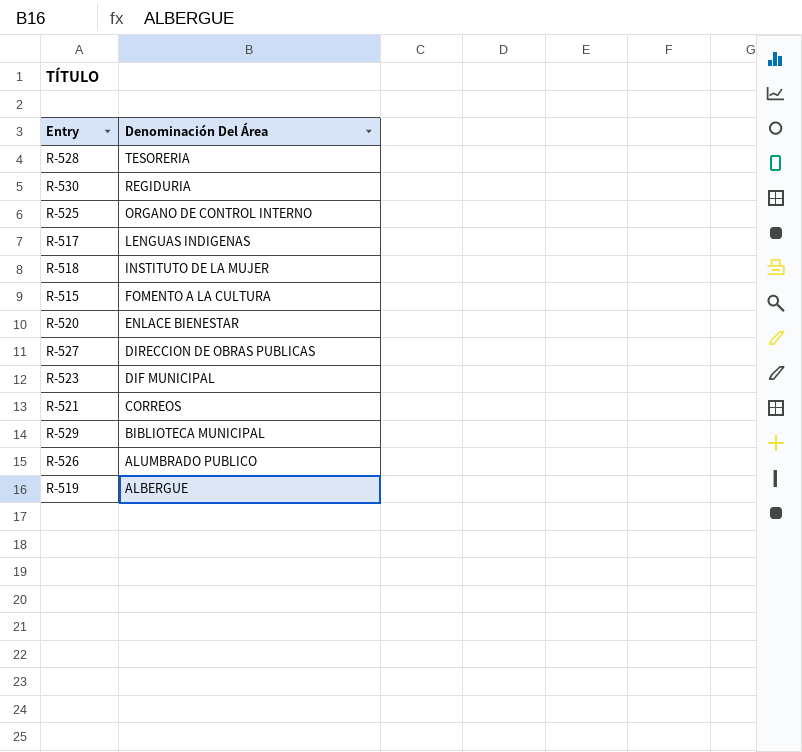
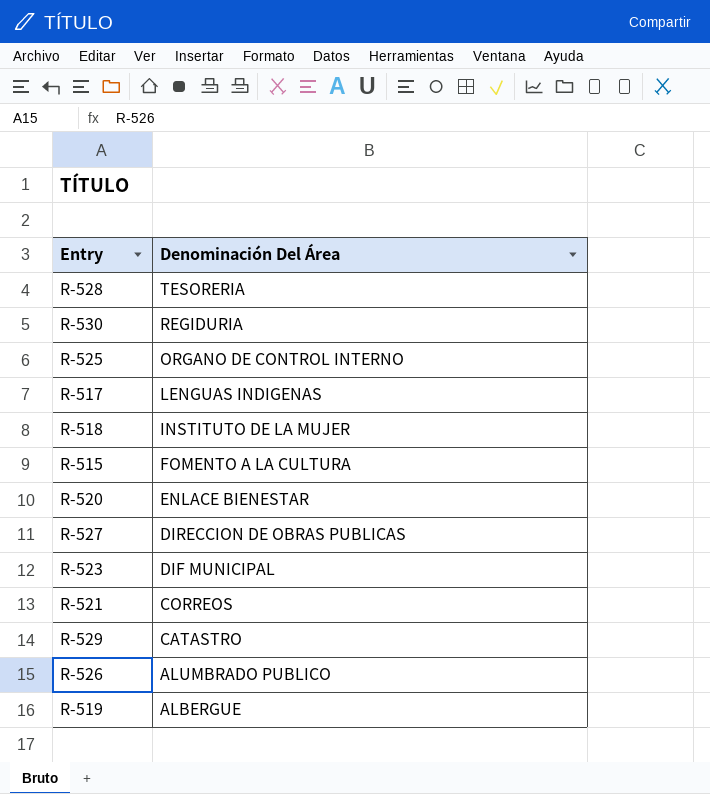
R-529 | Denominación Del Área: BIBLIOTECA MUNICIPAL -> CATASTRO

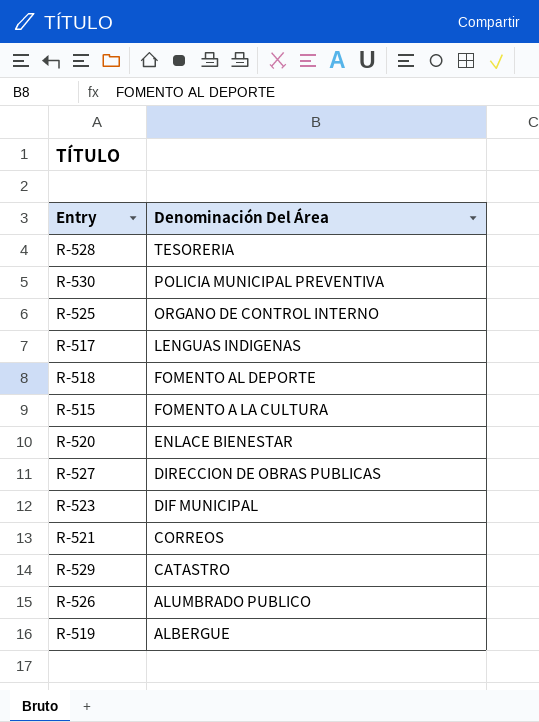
R-530 | Denominación Del Área: REGIDURIA -> POLICIA MUNICIPAL PREVENTIVA
R-518 | Denominación Del Área: INSTITUTO DE LA MUJER -> FOMENTO AL DEPORTE

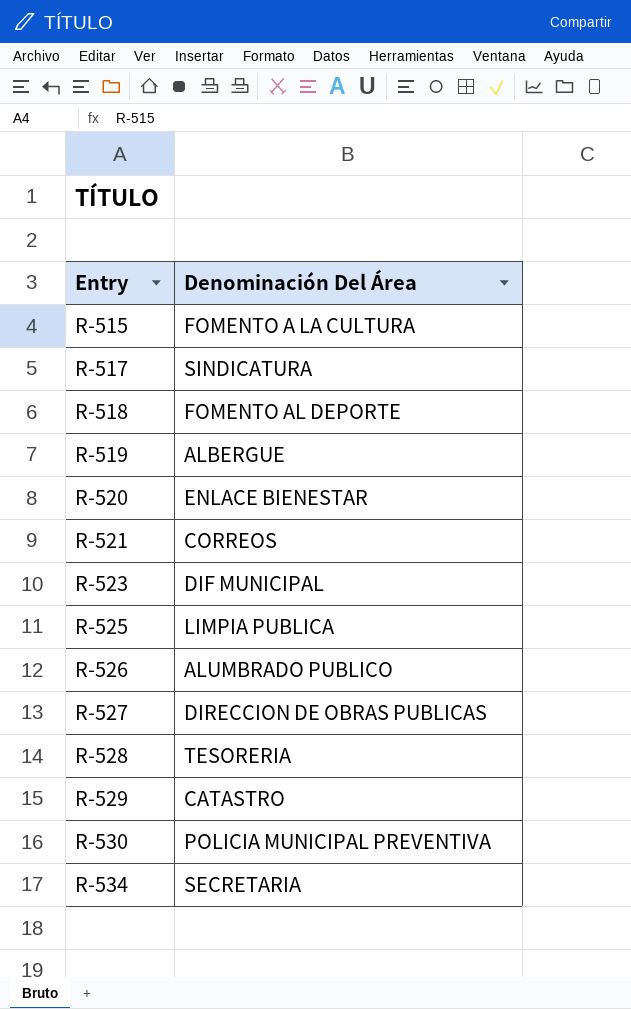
row order: Denominación Del Área descending -> Entry ascending
R-517 | Denominación Del Área: LENGUAS INDIGENAS -> SINDICATURA
R-525 | Denominación Del Área: ORGANO DE CONTROL INTERNO -> LIMPIA PUBLICA
row R-534: none -> SECRETARIA

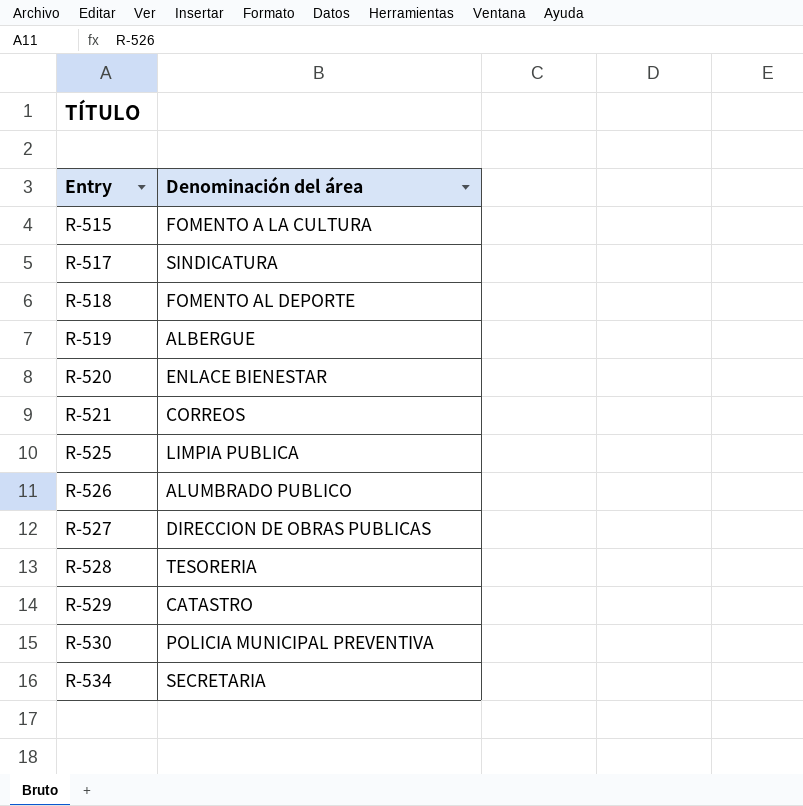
column name: Denominación Del Área -> Denominación del área
row R-523: DIF MUNICIPAL -> none

